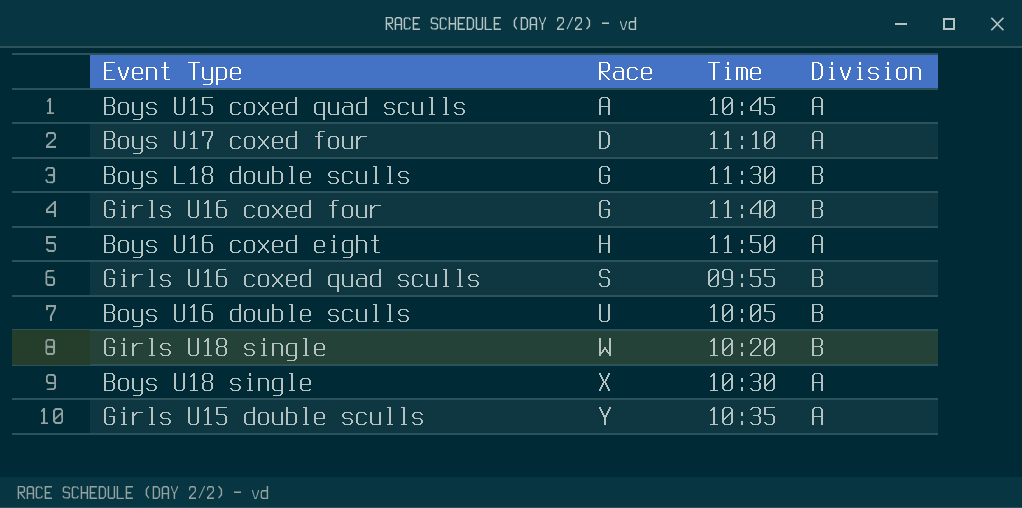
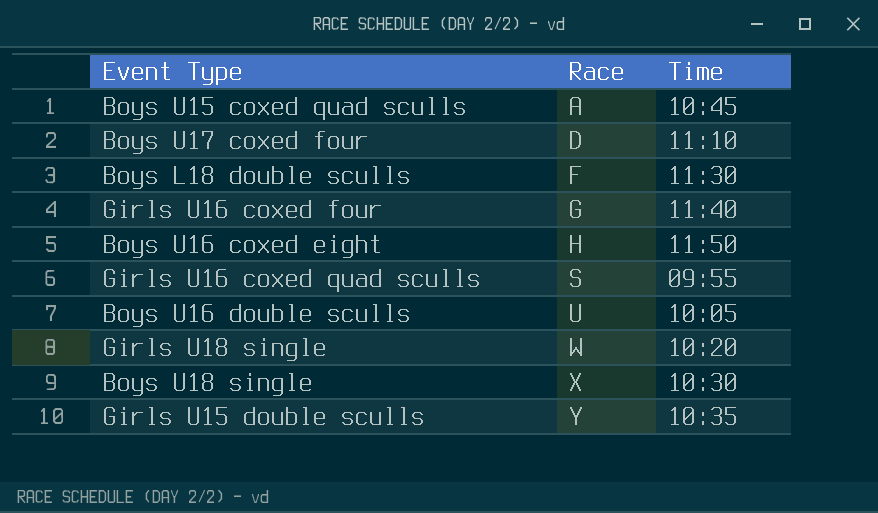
column Division | position: 4 -> none
Boys L18 double sculls | Race: G -> F

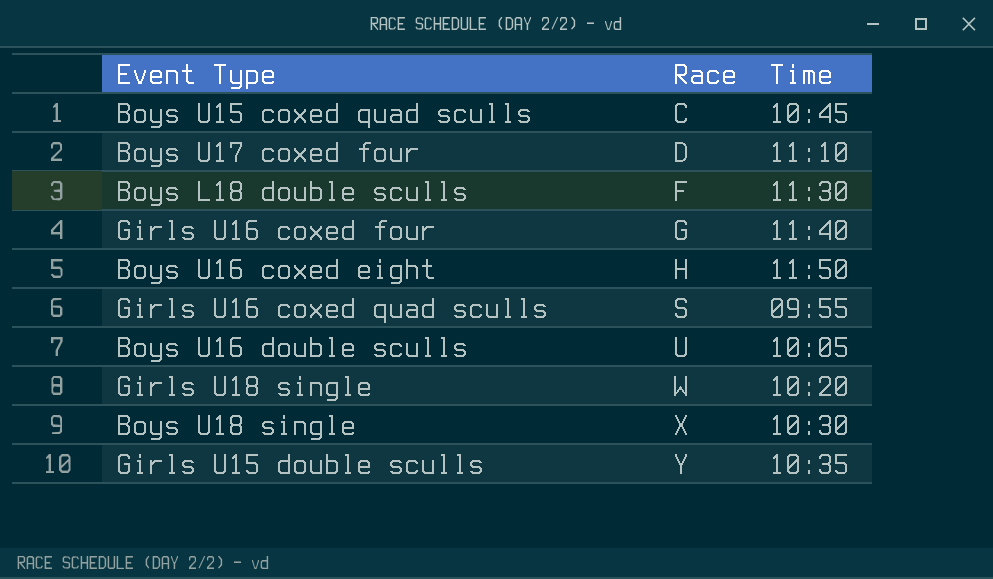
Boys U15 coxed quad sculls | Race: A -> C

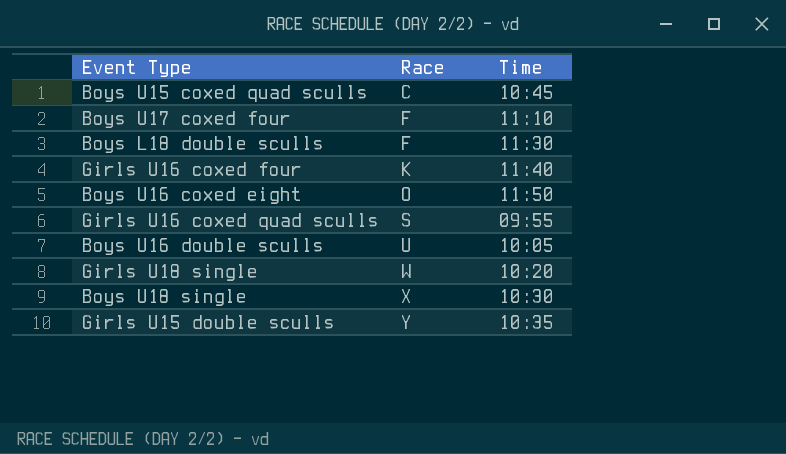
Boys U17 coxed four | Race: D -> F
Girls U16 coxed four | Race: G -> K
Boys U16 coxed eight | Race: H -> O

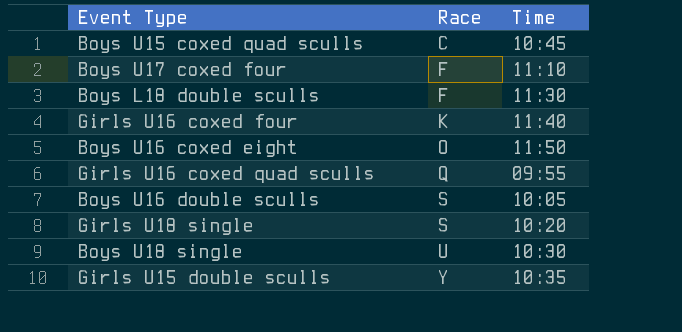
Girls U16 coxed quad sculls | Race: S -> Q
Boys U16 double sculls | Race: U -> S
Girls U18 single | Race: W -> S
Boys U18 single | Race: X -> U

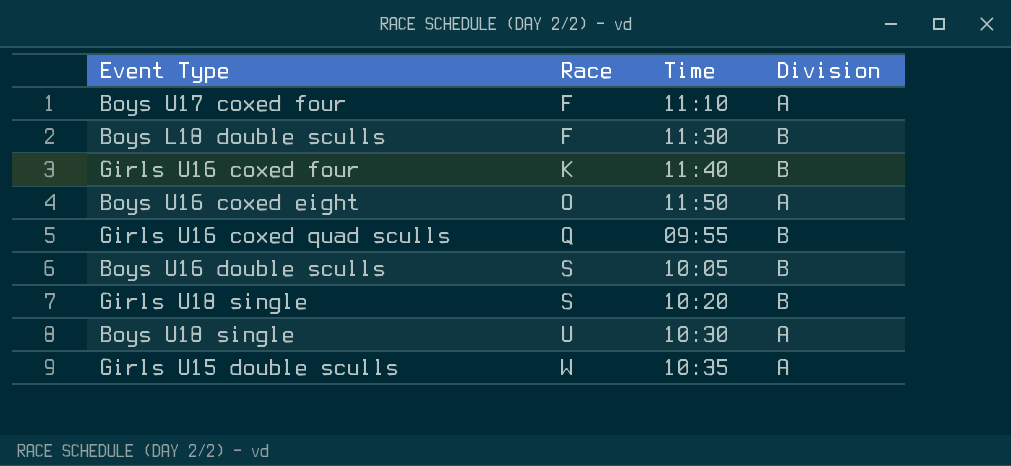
column Division | position: none -> 4
row Boys U15 coxed quad sculls: C | 10:45 -> none
Girls U15 double sculls | Race: Y -> W

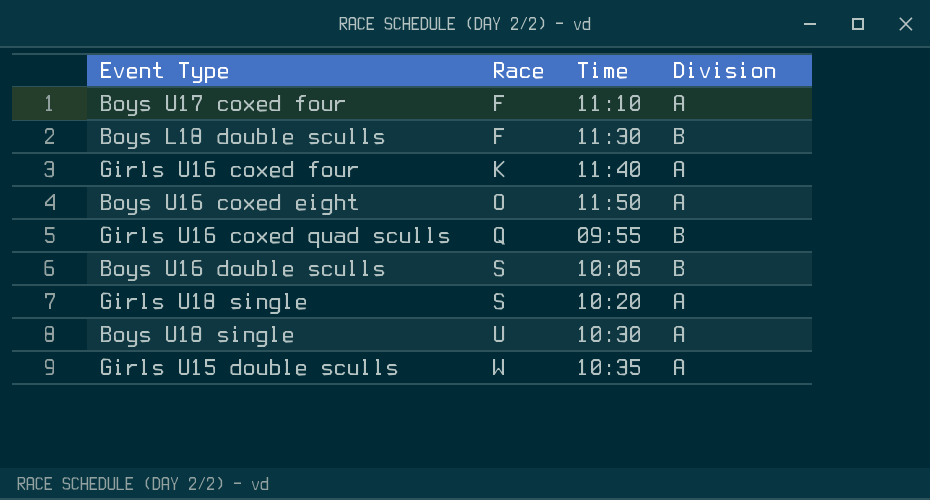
Girls U16 coxed four | Division: B -> A
Girls U18 single | Division: B -> A

